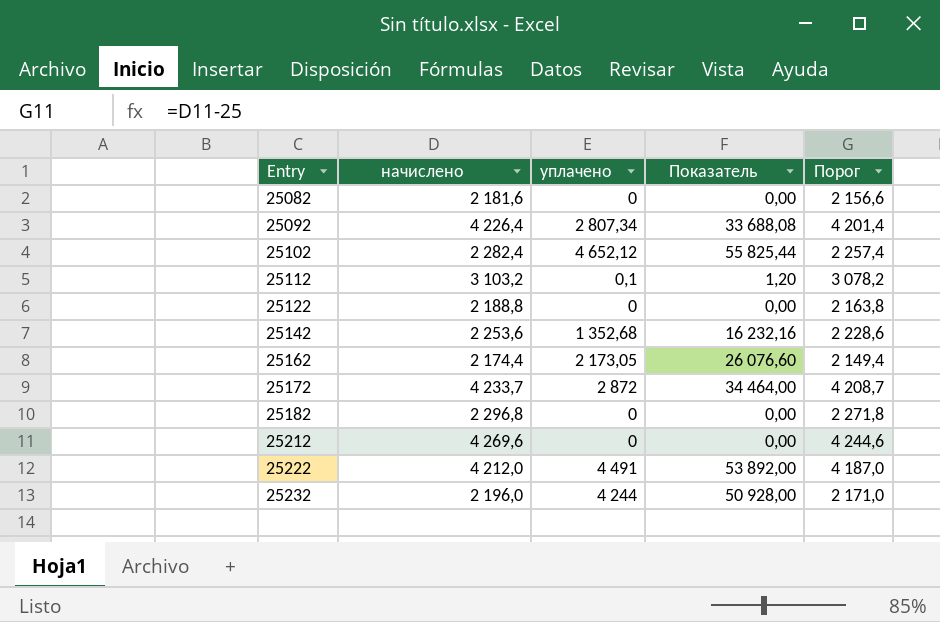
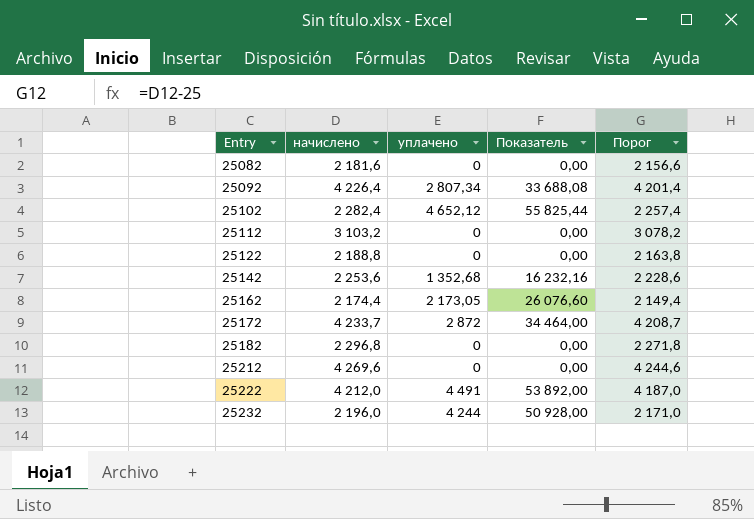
25112 | уплачено: 0,1 -> 0
25112 | Показатель: 1,20 -> 0,00

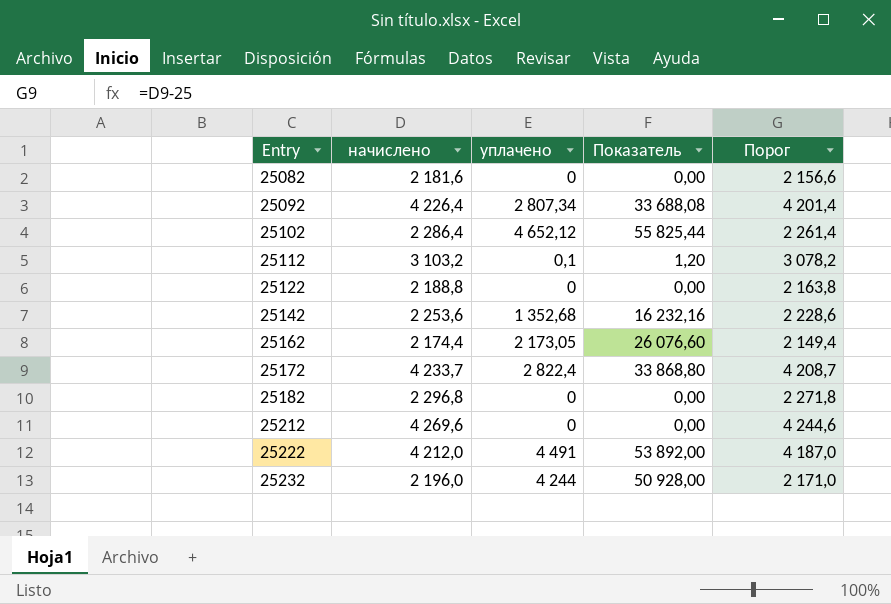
25102 | начислено: 2 282,4 -> 2 286,4
25102 | Порог: 2 257,4 -> 2 261,4
25112 | уплачено: 0 -> 0,1
25112 | Показатель: 0,00 -> 1,20
25172 | уплачено: 2 872 -> 2 822,4
25172 | Показатель: 34 464,00 -> 33 868,80

